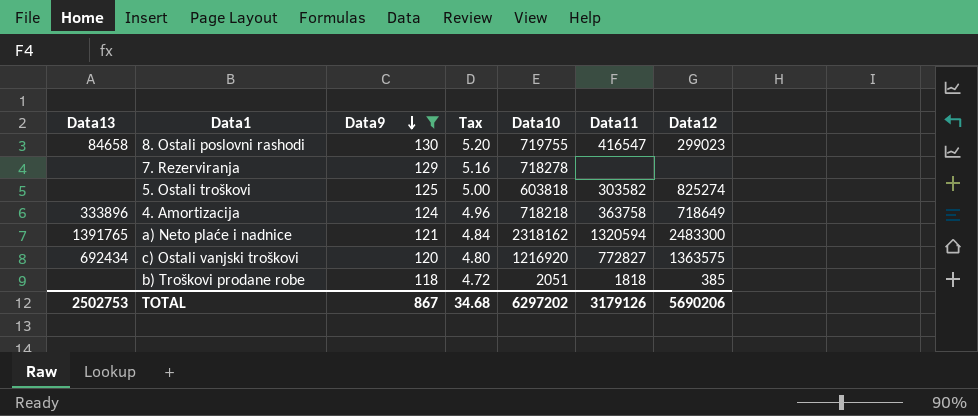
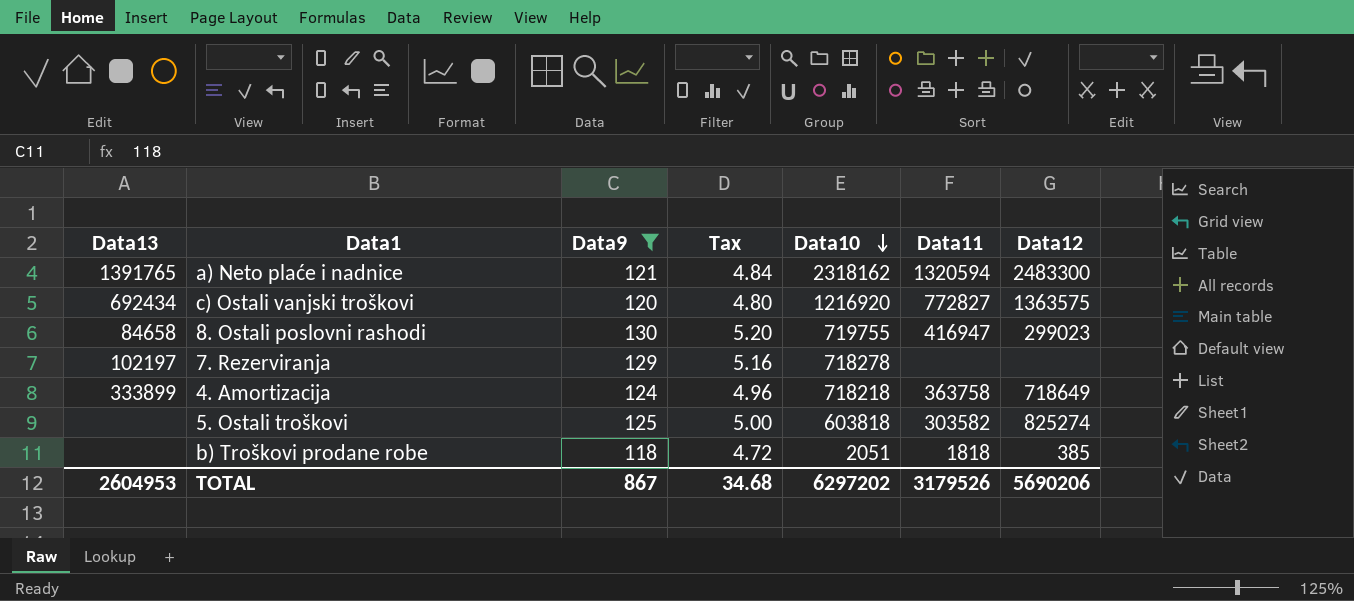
row order: Data9 descending -> Data10 descending
8. Ostali poslovni rashodi | Data11: 416547 -> 416947
7. Rezerviranja | Data13: none -> 102197
4. Amortizacija | Data13: 333896 -> 333899
TOTAL | Data13: 2502753 -> 2604953
TOTAL | Data11: 3179126 -> 3179526

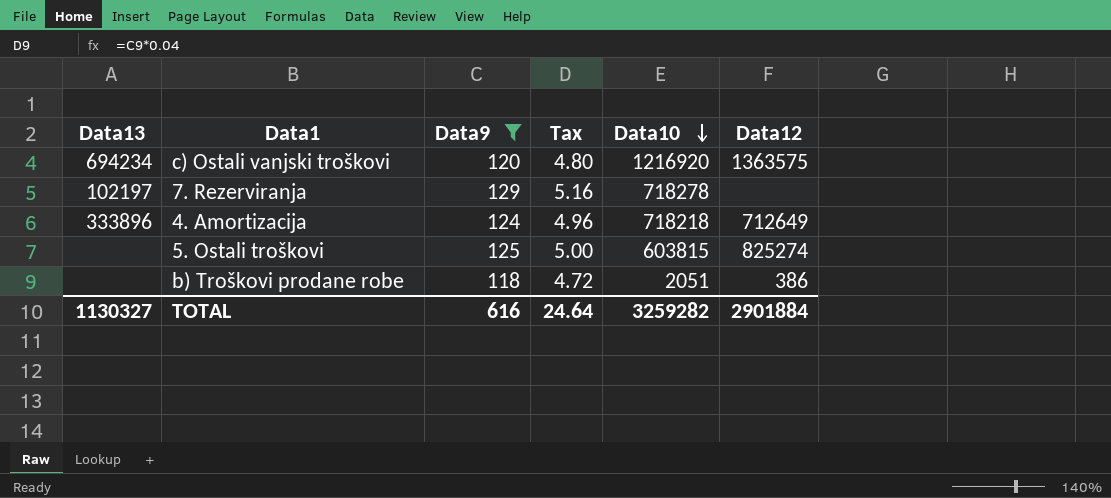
column Data11 | position: 6 -> none
row a) Neto plaće i nadnice: 1391765 | 121 | 4.84 | 2318162 | 1320594 | 2483300 -> none
row 8. Ostali poslovni rashodi: 84658 | 130 | 5.20 | 719755 | 416947 | 299023 -> none
c) Ostali vanjski troškovi | Data13: 692434 -> 694234
4. Amortizacija | Data13: 333899 -> 333896
4. Amortizacija | Data12: 718649 -> 712649
5. Ostali troškovi | Data10: 603818 -> 603815
b) Troškovi prodane robe | Data12: 385 -> 386
TOTAL | Data13: 2604953 -> 1130327
TOTAL | Data9: 867 -> 616
TOTAL | Tax: 34.68 -> 24.64
TOTAL | Data10: 6297202 -> 3259282
TOTAL | Data12: 5690206 -> 2901884

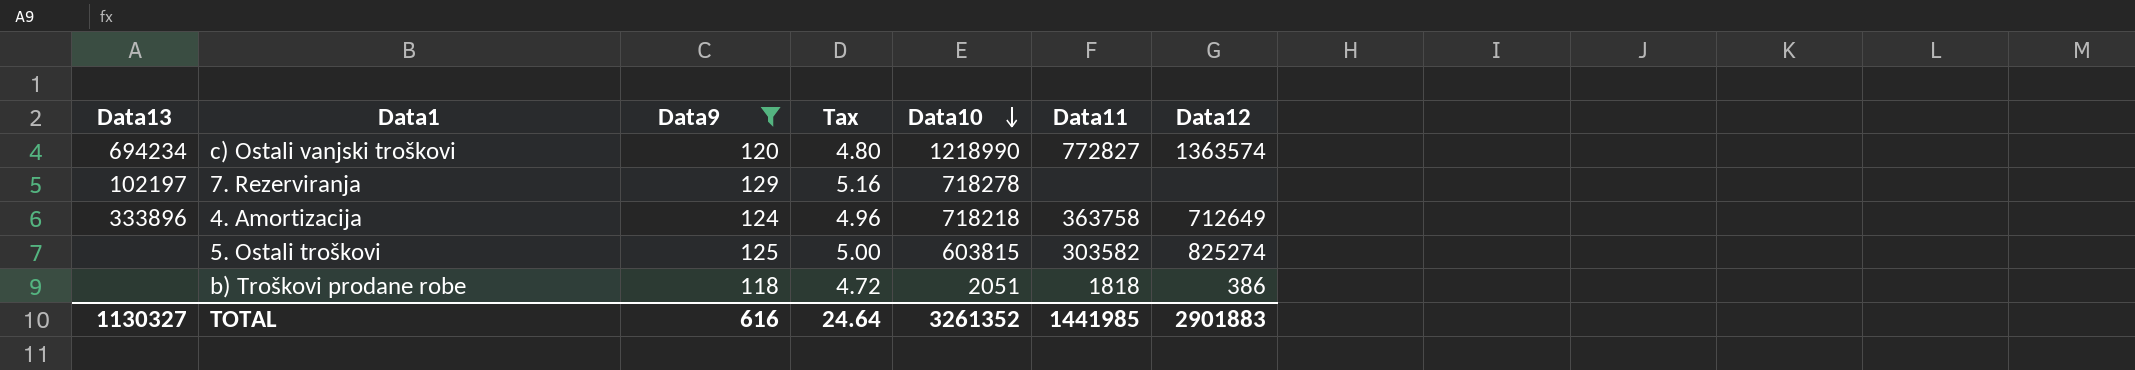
column Data11 | position: none -> 6
c) Ostali vanjski troškovi | Data10: 1216920 -> 1218990
c) Ostali vanjski troškovi | Data12: 1363575 -> 1363574
TOTAL | Data10: 3259282 -> 3261352
TOTAL | Data12: 2901884 -> 2901883

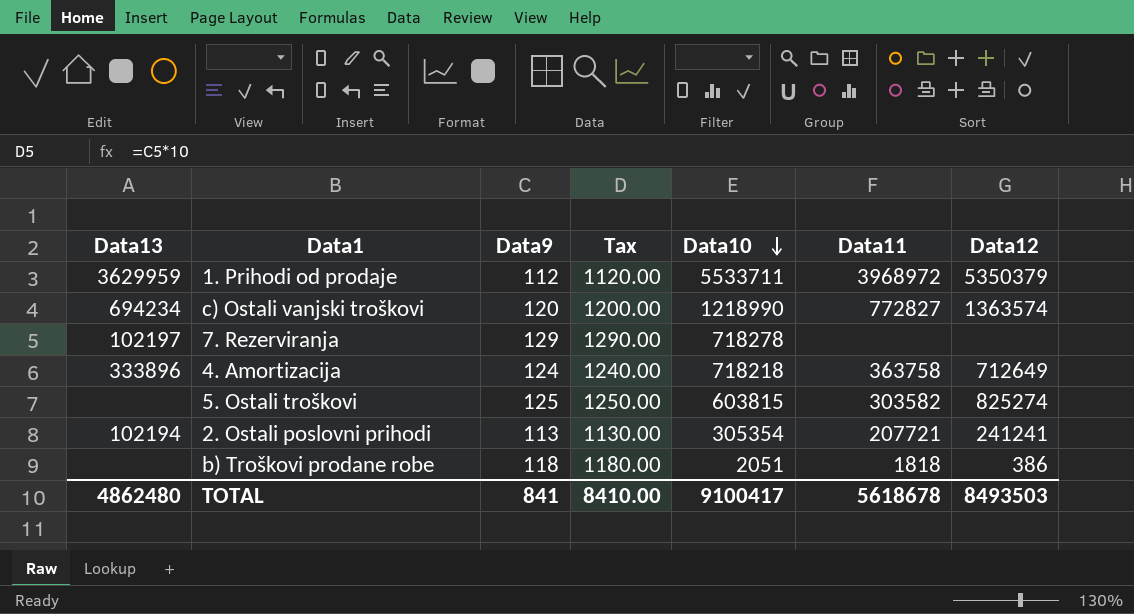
filter: Data9 >= 118 -> none
column Tax | formula: [Data9] * 0.04 -> [Data9] * 10
TOTAL | Data13: 1130327 -> 4862480
TOTAL | Data9: 616 -> 841
TOTAL | Tax: 24.64 -> 8410.00
TOTAL | Data10: 3261352 -> 9100417
TOTAL | Data11: 1441985 -> 5618678
TOTAL | Data12: 2901883 -> 8493503

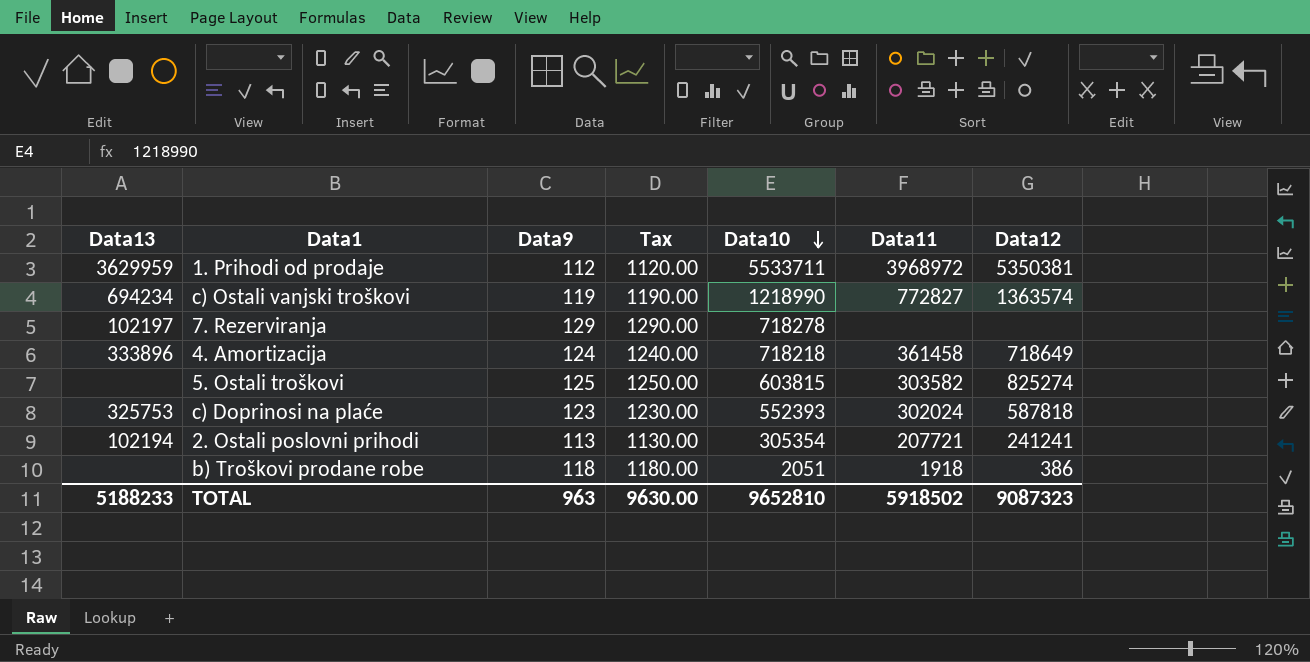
1. Prihodi od prodaje | Data12: 5350379 -> 5350381
c) Ostali vanjski troškovi | Data9: 120 -> 119
c) Ostali vanjski troškovi | Tax: 1200.00 -> 1190.00
4. Amortizacija | Data11: 363758 -> 361458
4. Amortizacija | Data12: 712649 -> 718649
row c) Doprinosi na plaće: none -> 325753 | 123 | 1230.00 | 552393 | 302024 | 587818
b) Troškovi prodane robe | Data11: 1818 -> 1918
TOTAL | Data13: 4862480 -> 5188233
TOTAL | Data9: 841 -> 963
TOTAL | Tax: 8410.00 -> 9630.00
TOTAL | Data10: 9100417 -> 9652810
TOTAL | Data11: 5618678 -> 5918502
TOTAL | Data12: 8493503 -> 9087323

